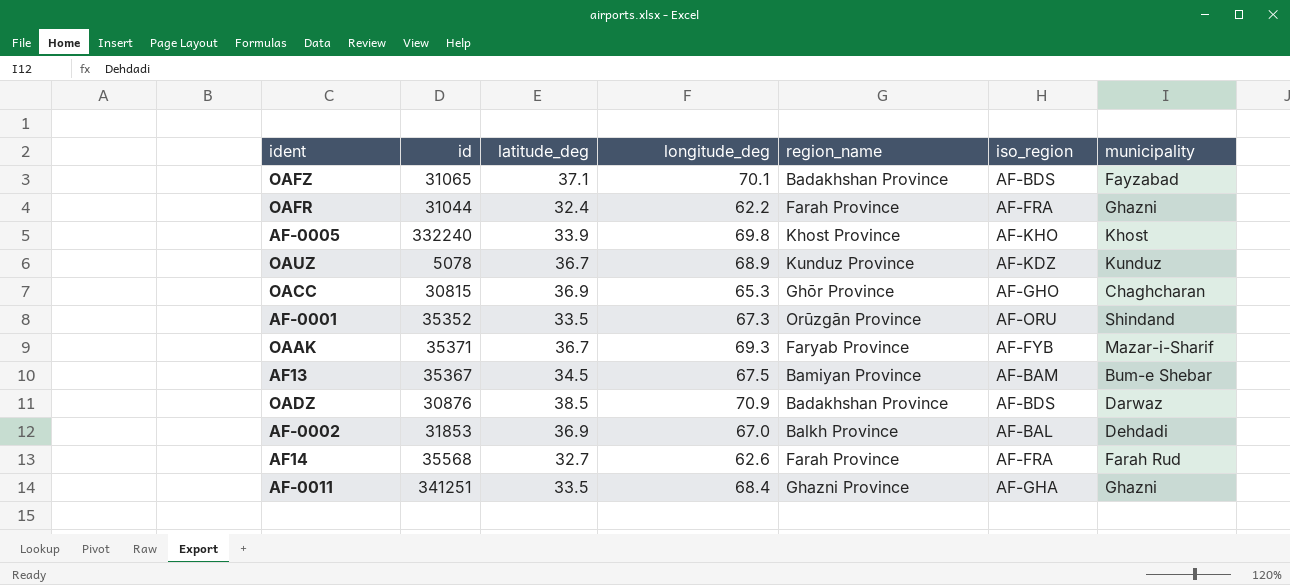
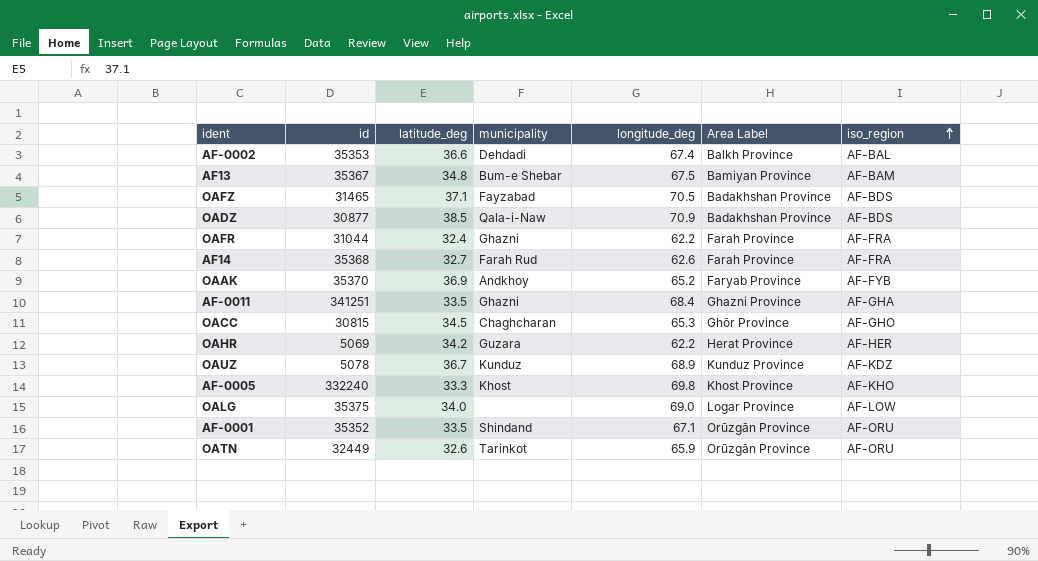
row order: none -> iso_region ascending
column municipality | position: 7 -> 4
column name: region_name -> Area Label
AF-0002 | id: 31853 -> 35353
AF-0002 | latitude_deg: 36.9 -> 36.6
AF-0002 | longitude_deg: 67.0 -> 67.4
AF13 | latitude_deg: 34.5 -> 34.8
OAFZ | id: 31065 -> 31465
OAFZ | longitude_deg: 70.1 -> 70.5
OADZ | id: 30876 -> 30877
OADZ | municipality: Darwaz -> Qala-i-Naw
AF14 | id: 35568 -> 35368
OAAK | id: 35371 -> 35370
OAAK | latitude_deg: 36.7 -> 36.9
OAAK | municipality: Mazar-i-Sharif -> Andkhoy
OAAK | longitude_deg: 69.3 -> 65.2
OACC | latitude_deg: 36.9 -> 34.5
row OAHR: none -> 5069 | 34.2 | Guzara | 62.2 | Herat Province | AF-HER
AF-0005 | latitude_deg: 33.9 -> 33.3
row OALG: none -> 35375 | 34.0 | none | 69.0 | Logar Province | AF-LOW
AF-0001 | longitude_deg: 67.3 -> 67.1
row OATN: none -> 32449 | 32.6 | Tarinkot | 65.9 | Orūzgān Province | AF-ORU

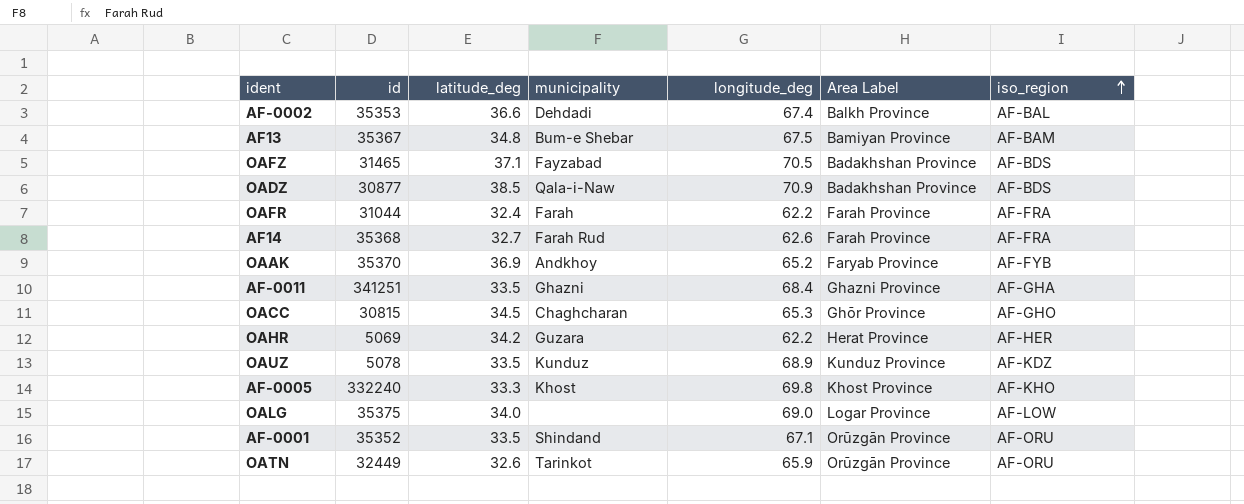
OAFR | municipality: Ghazni -> Farah
OAUZ | latitude_deg: 36.7 -> 33.5

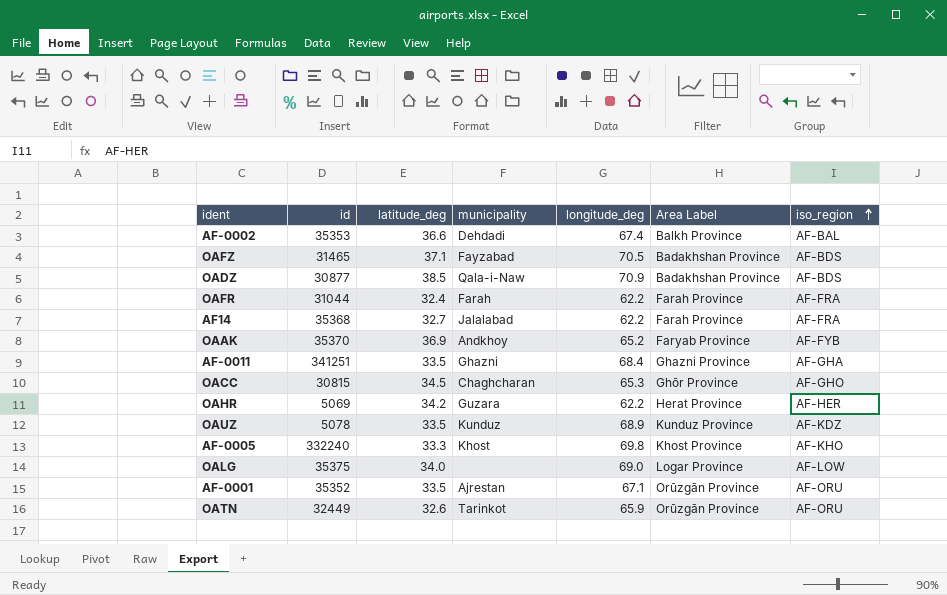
row AF13: 35367 | 34.8 | Bum-e Shebar | 67.5 | Bamiyan Province | AF-BAM -> none
AF14 | municipality: Farah Rud -> Jalalabad
AF14 | longitude_deg: 62.6 -> 62.2
AF-0001 | municipality: Shindand -> Ajrestan

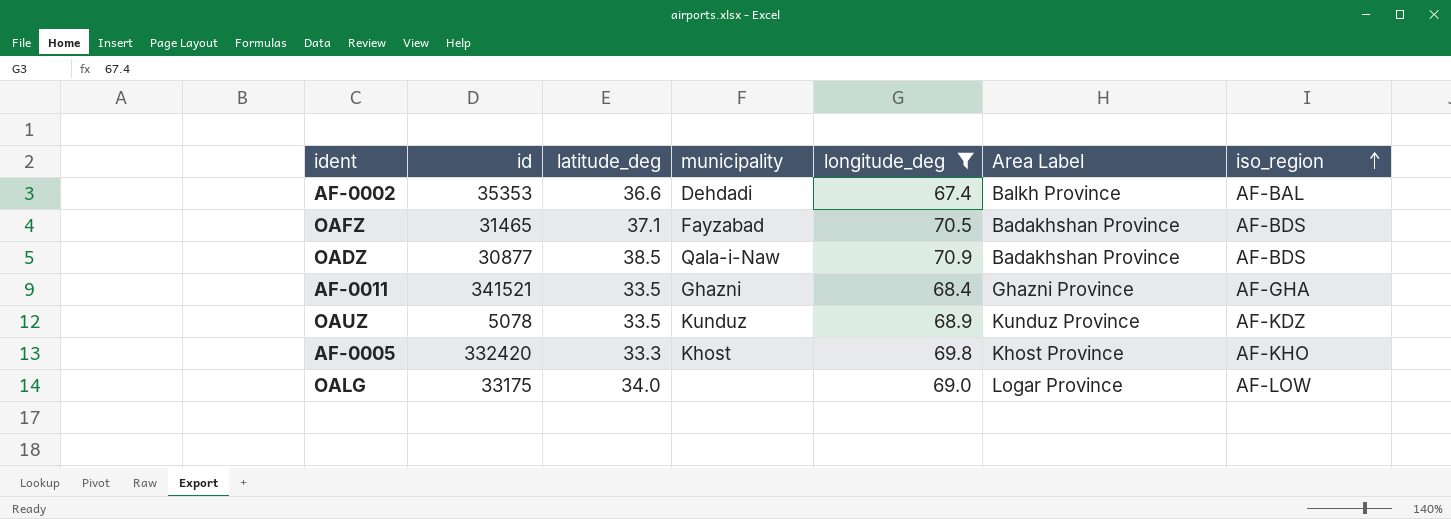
filter: none -> longitude_deg >= 67.4
AF-0011 | id: 341251 -> 341521
AF-0005 | id: 332240 -> 332420
OALG | id: 35375 -> 33175

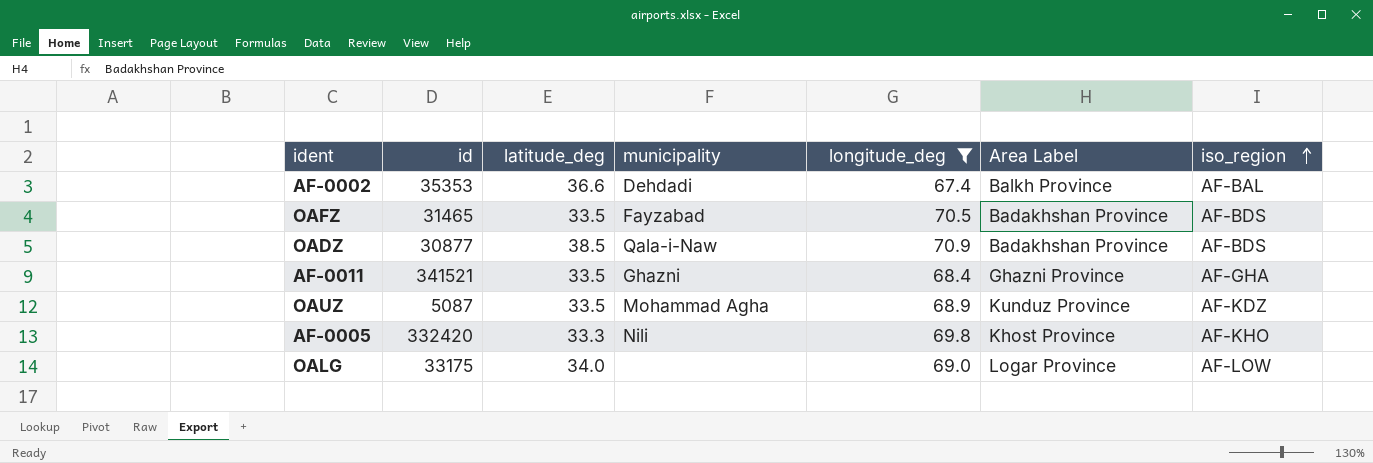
OAFZ | latitude_deg: 37.1 -> 33.5
OAUZ | id: 5078 -> 5087
OAUZ | municipality: Kunduz -> Mohammad Agha
AF-0005 | municipality: Khost -> Nili

